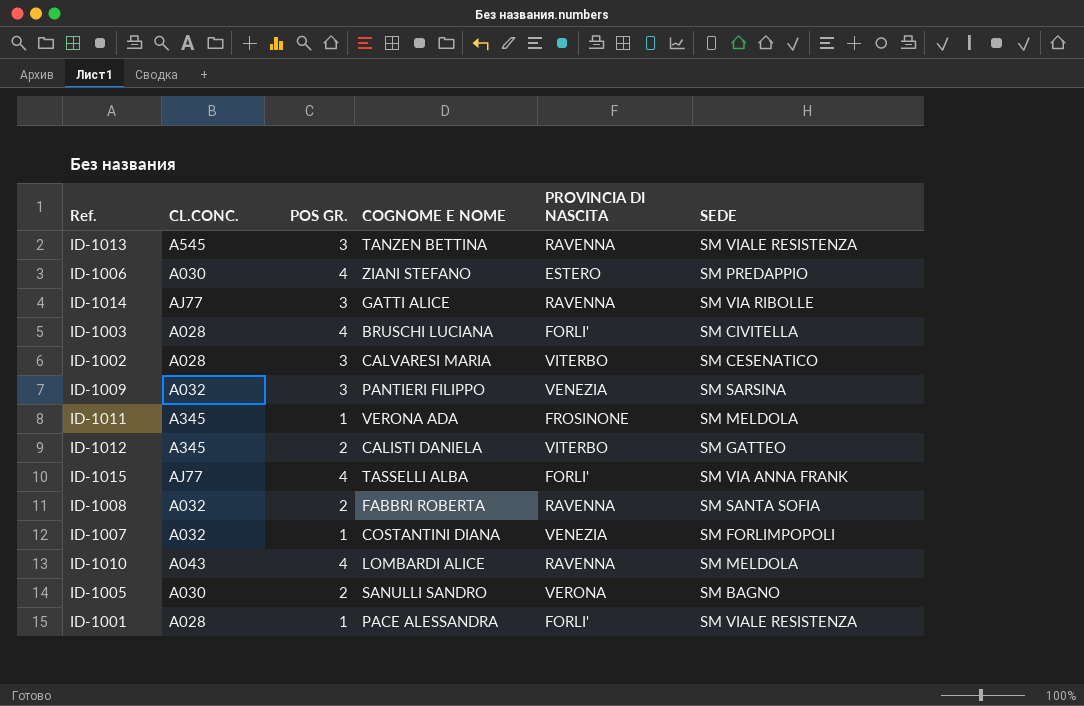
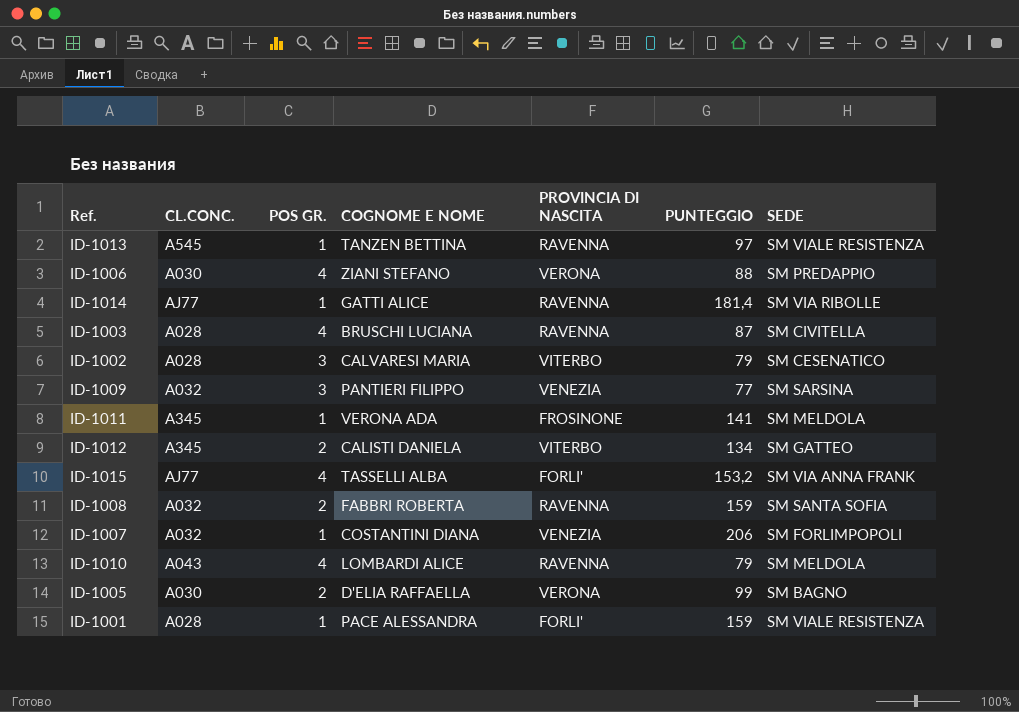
column PUNTEGGIO | position: none -> 6
ID-1013 | POS GR.: 3 -> 1
ID-1006 | PROVINCIA DI NASCITA: ESTERO -> VERONA
ID-1014 | POS GR.: 3 -> 1
ID-1003 | PROVINCIA DI NASCITA: FORLI' -> RAVENNA
ID-1005 | COGNOME E NOME: SANULLI SANDRO -> D'ELIA RAFFAELLA

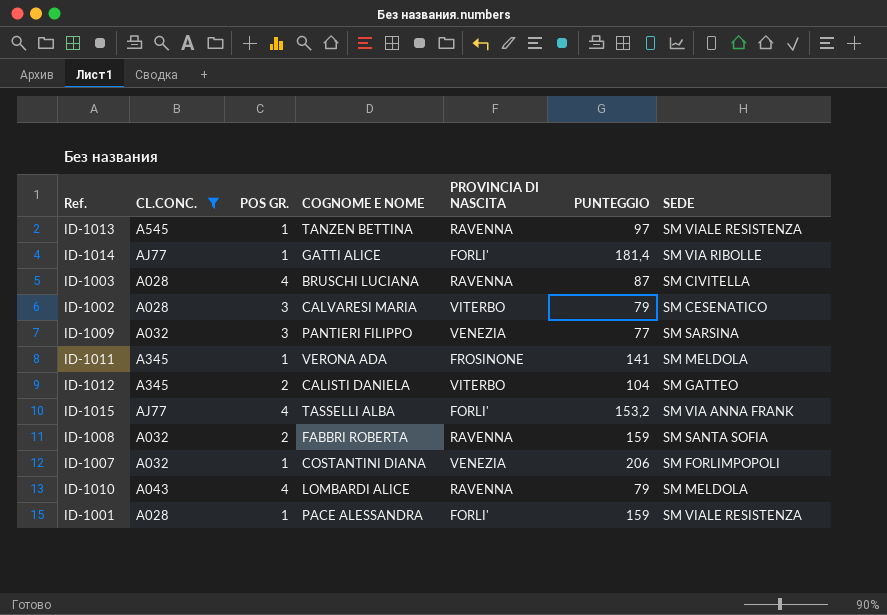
filter: none -> CL.CONC. != A030
ID-1014 | PROVINCIA DI NASCITA: RAVENNA -> FORLI'
ID-1012 | PUNTEGGIO: 134 -> 104

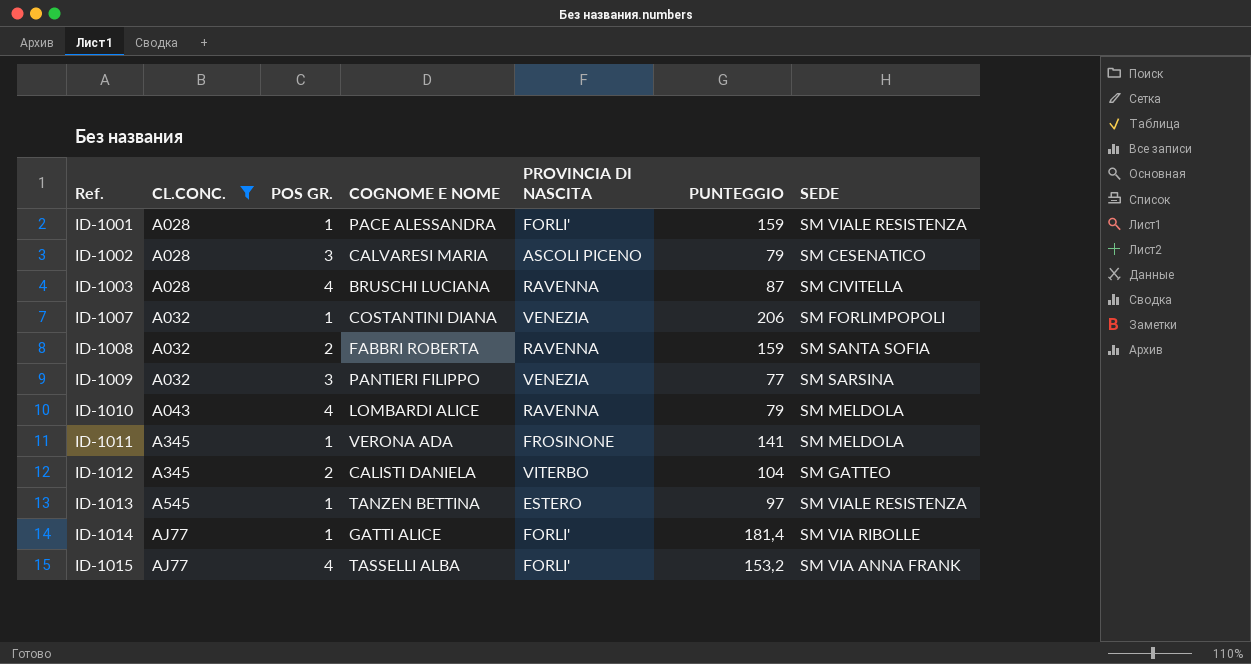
row order: none -> Ref. ascending
ID-1002 | PROVINCIA DI NASCITA: VITERBO -> ASCOLI PICENO
ID-1013 | PROVINCIA DI NASCITA: RAVENNA -> ESTERO

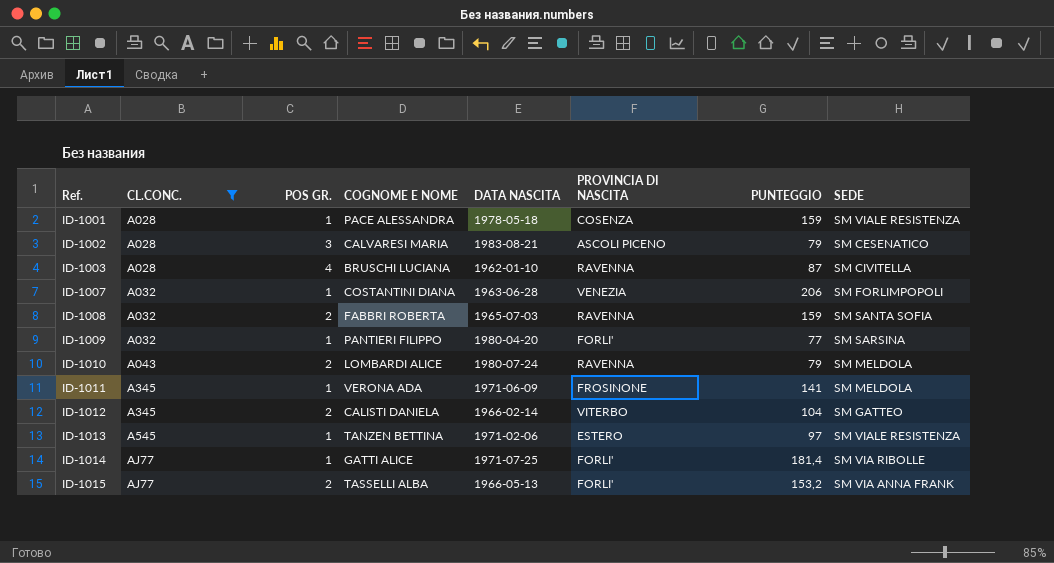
column DATA NASCITA | position: none -> 5
ID-1001 | PROVINCIA DI NASCITA: FORLI' -> COSENZA
ID-1009 | POS GR.: 3 -> 1
ID-1009 | PROVINCIA DI NASCITA: VENEZIA -> FORLI'
ID-1010 | POS GR.: 4 -> 2
ID-1015 | POS GR.: 4 -> 2

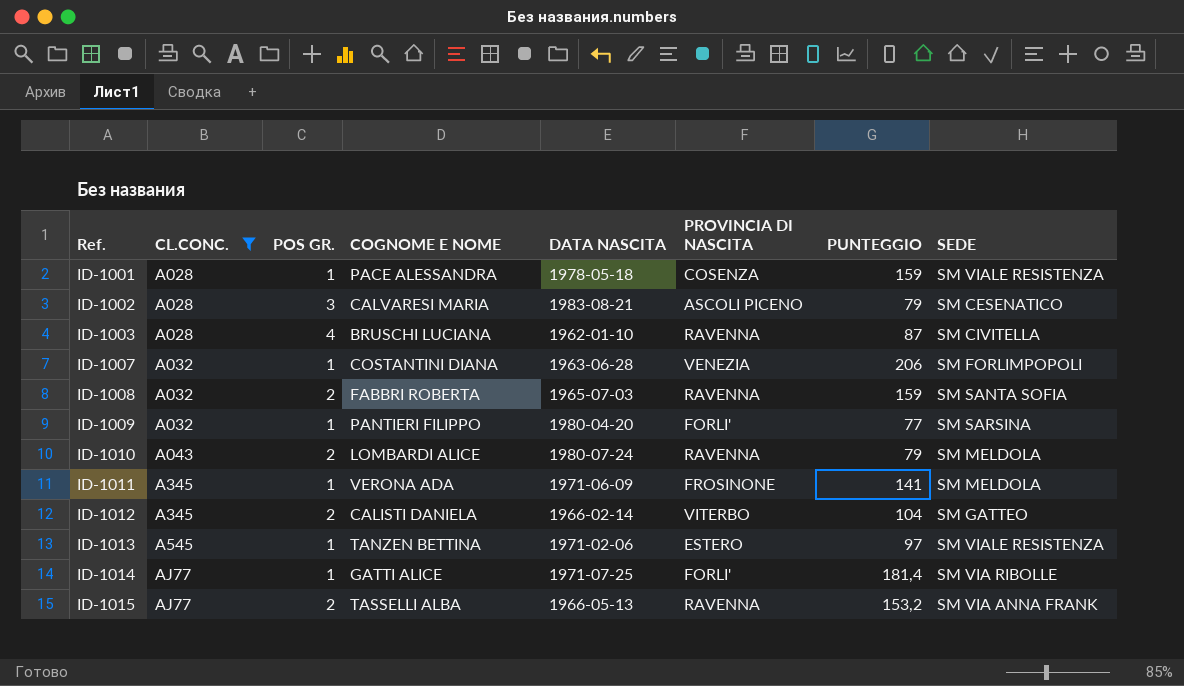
ID-1015 | PROVINCIA DI NASCITA: FORLI' -> RAVENNA

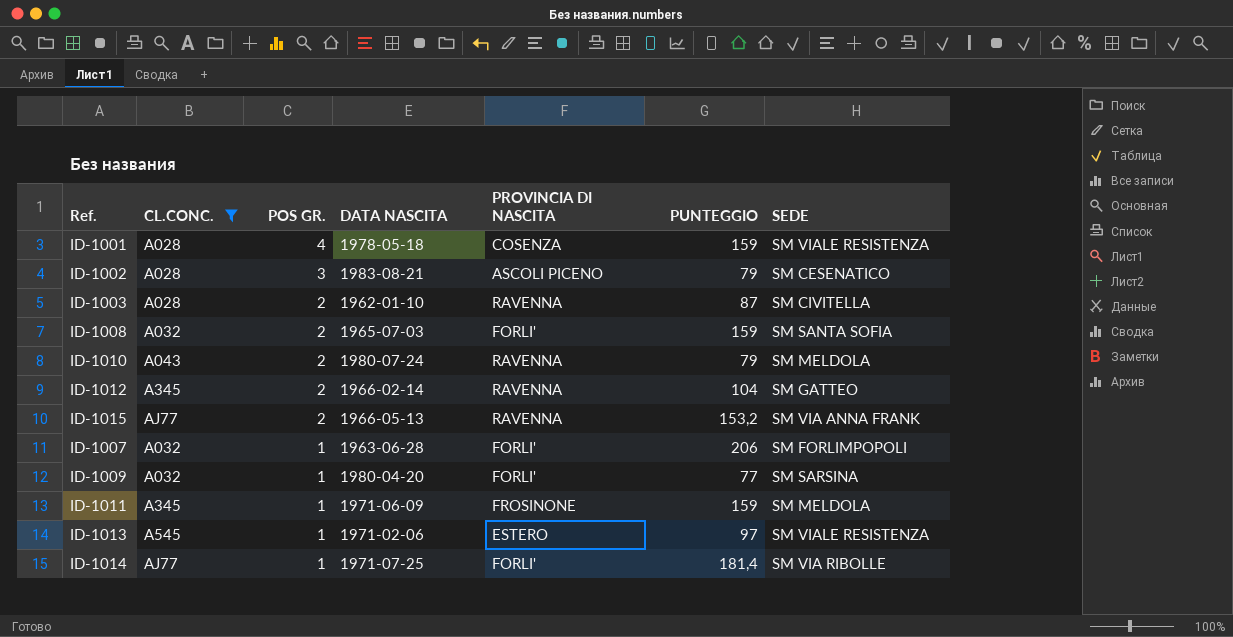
row order: Ref. ascending -> POS GR. descending
column COGNOME E NOME | position: 4 -> none
ID-1001 | POS GR.: 1 -> 4
ID-1003 | POS GR.: 4 -> 2
ID-1008 | PROVINCIA DI NASCITA: RAVENNA -> FORLI'
ID-1012 | PROVINCIA DI NASCITA: VITERBO -> RAVENNA
ID-1007 | PROVINCIA DI NASCITA: VENEZIA -> FORLI'
ID-1011 | PUNTEGGIO: 141 -> 159

